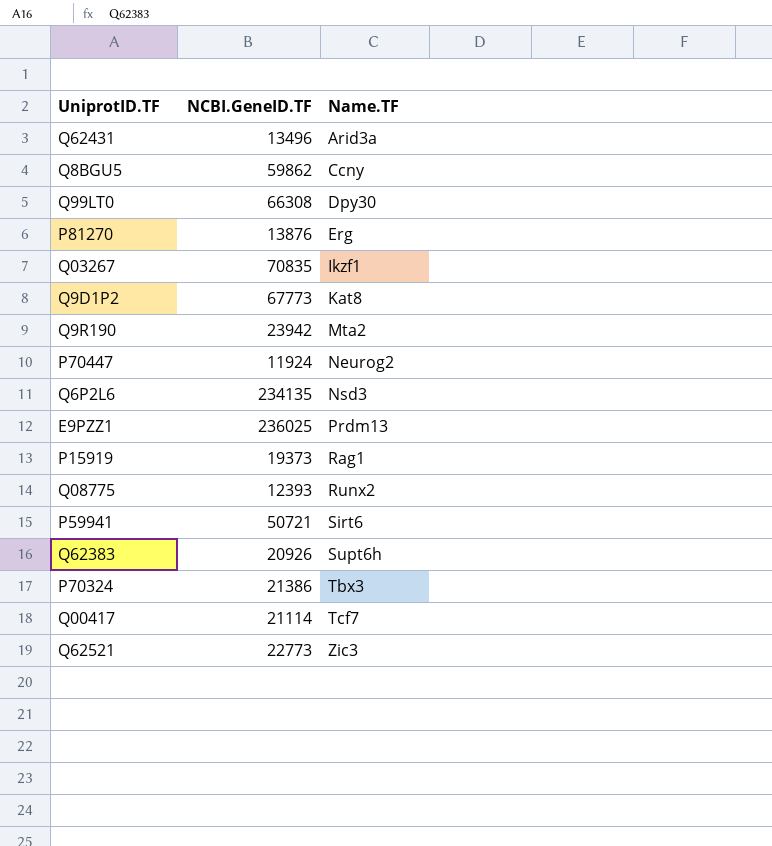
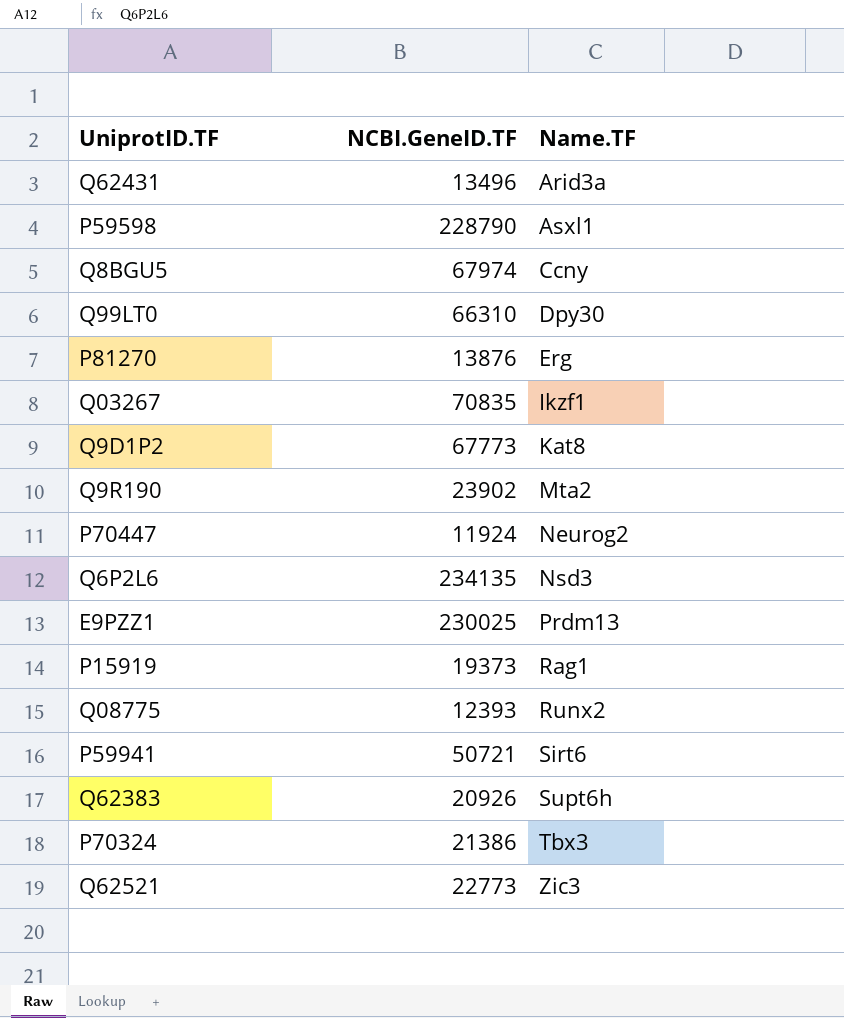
row Q00417: 21114 | Tcf7 -> none
row P59598: none -> 228790 | Asxl1
Q8BGU5 | NCBI.GeneID.TF: 59862 -> 67974
Q99LT0 | NCBI.GeneID.TF: 66308 -> 66310
Q9R190 | NCBI.GeneID.TF: 23942 -> 23902
E9PZZ1 | NCBI.GeneID.TF: 236025 -> 230025

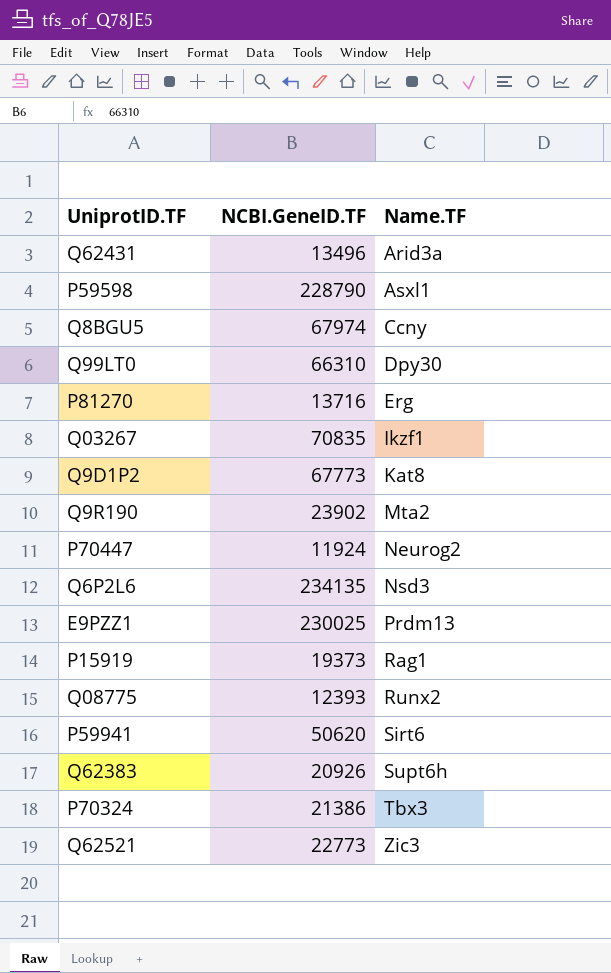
P81270 | NCBI.GeneID.TF: 13876 -> 13716
P59941 | NCBI.GeneID.TF: 50721 -> 50620

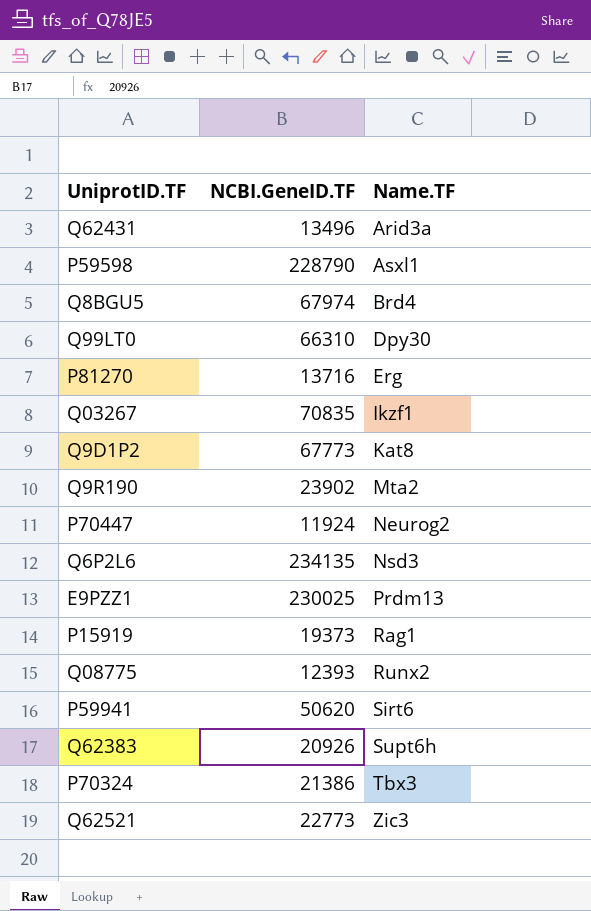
Q8BGU5 | Name.TF: Ccny -> Brd4

